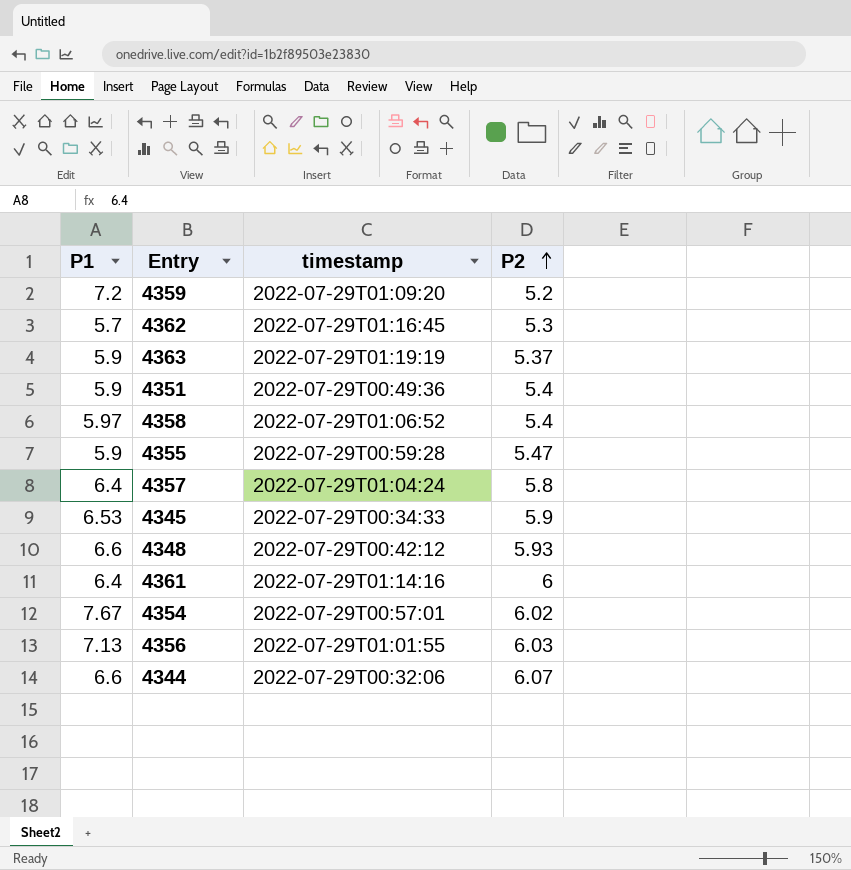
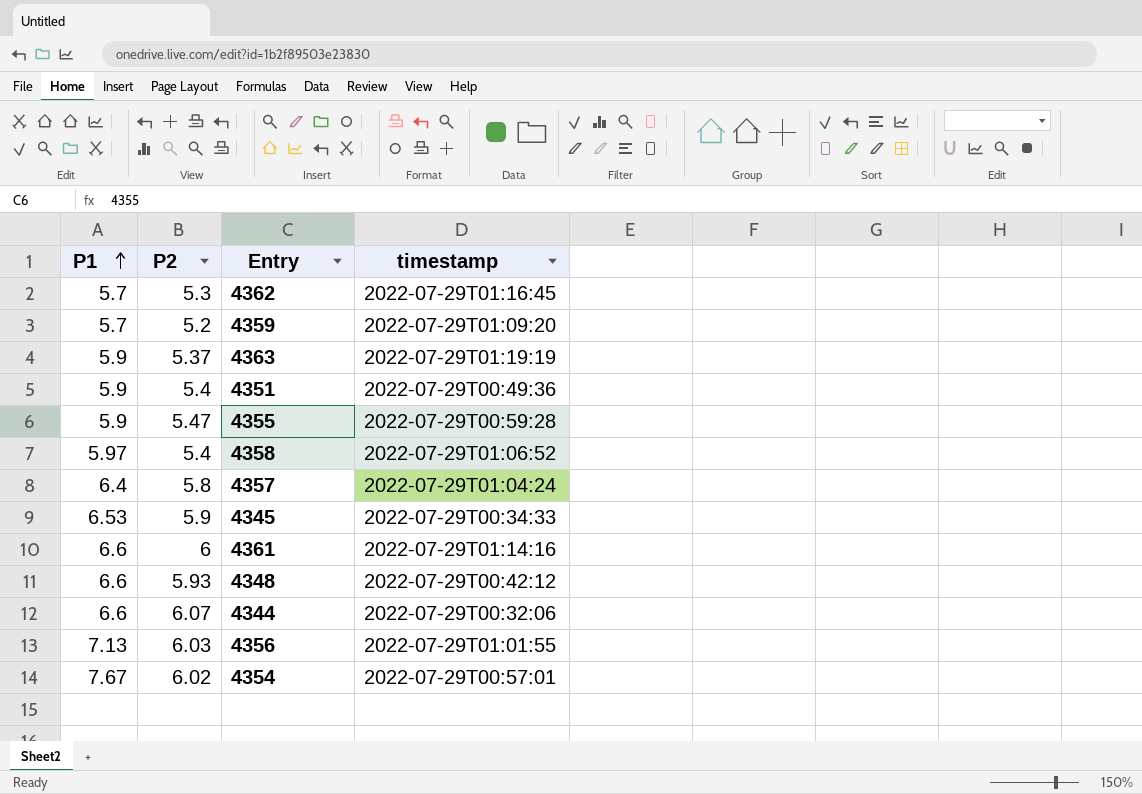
row order: P2 ascending -> P1 ascending
column P2 | position: 4 -> 2
4359 | P1: 7.2 -> 5.7
4361 | P1: 6.4 -> 6.6

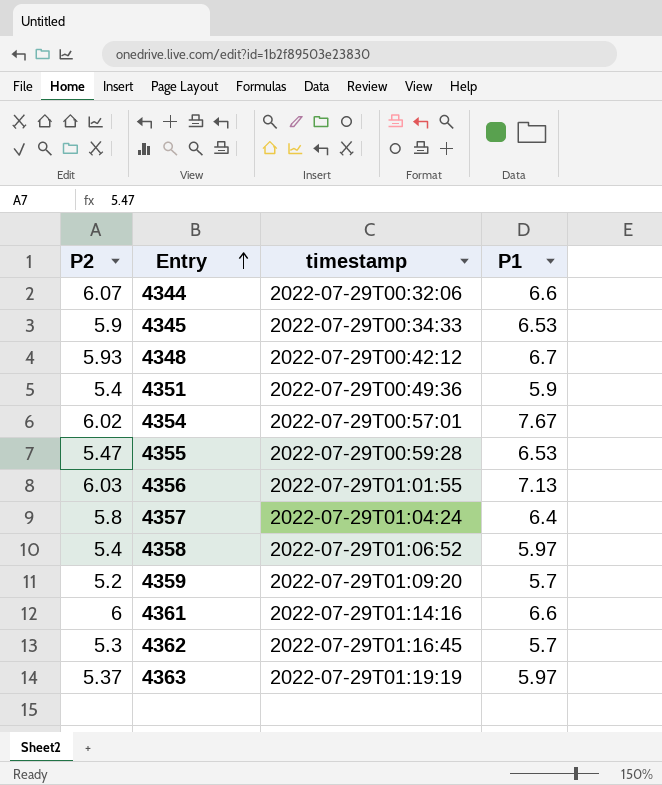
row order: P1 ascending -> Entry ascending
column P1 | position: 1 -> 4
4348 | P1: 6.6 -> 6.7
4355 | P1: 5.9 -> 6.53
4363 | P1: 5.9 -> 5.97

